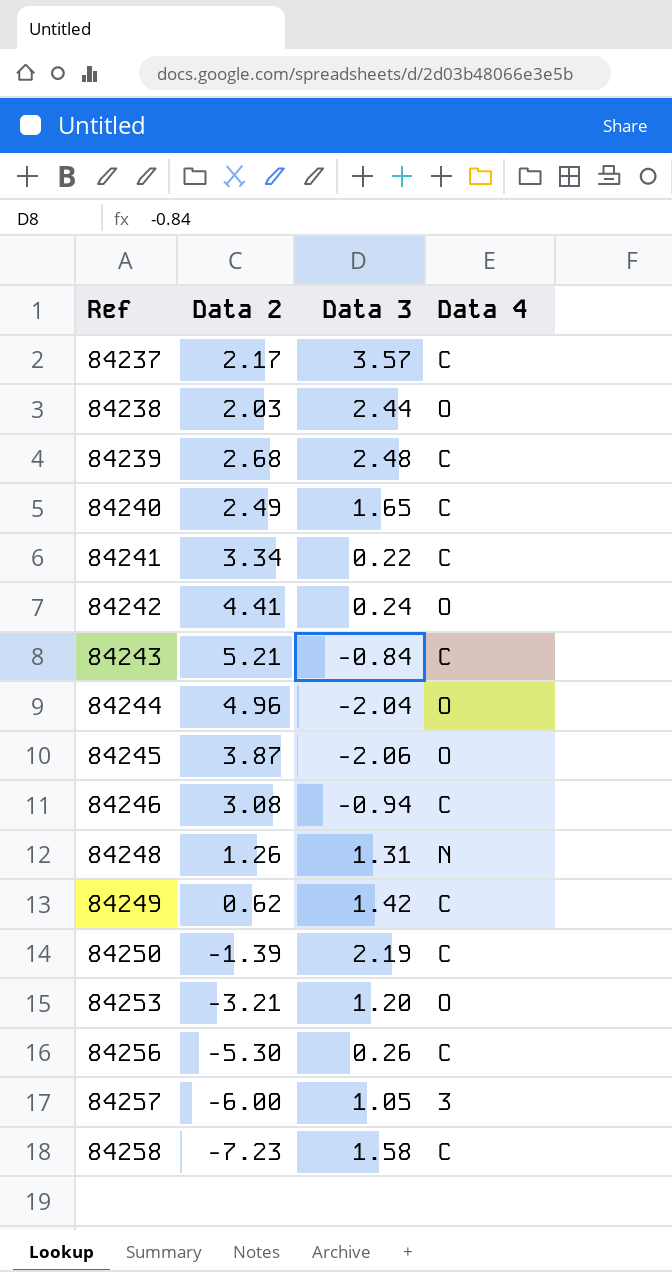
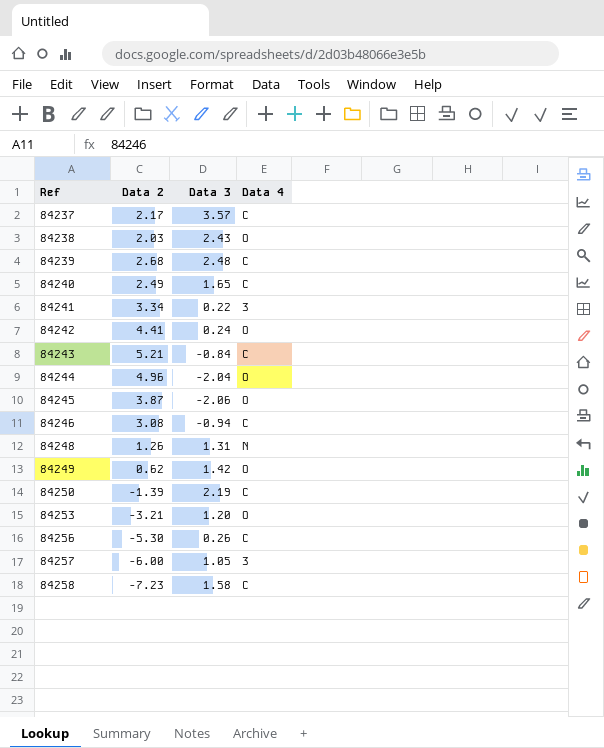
84238 | Data 3: 2.44 -> 2.43
84241 | Data 4: C -> 3
84249 | Data 4: C -> O

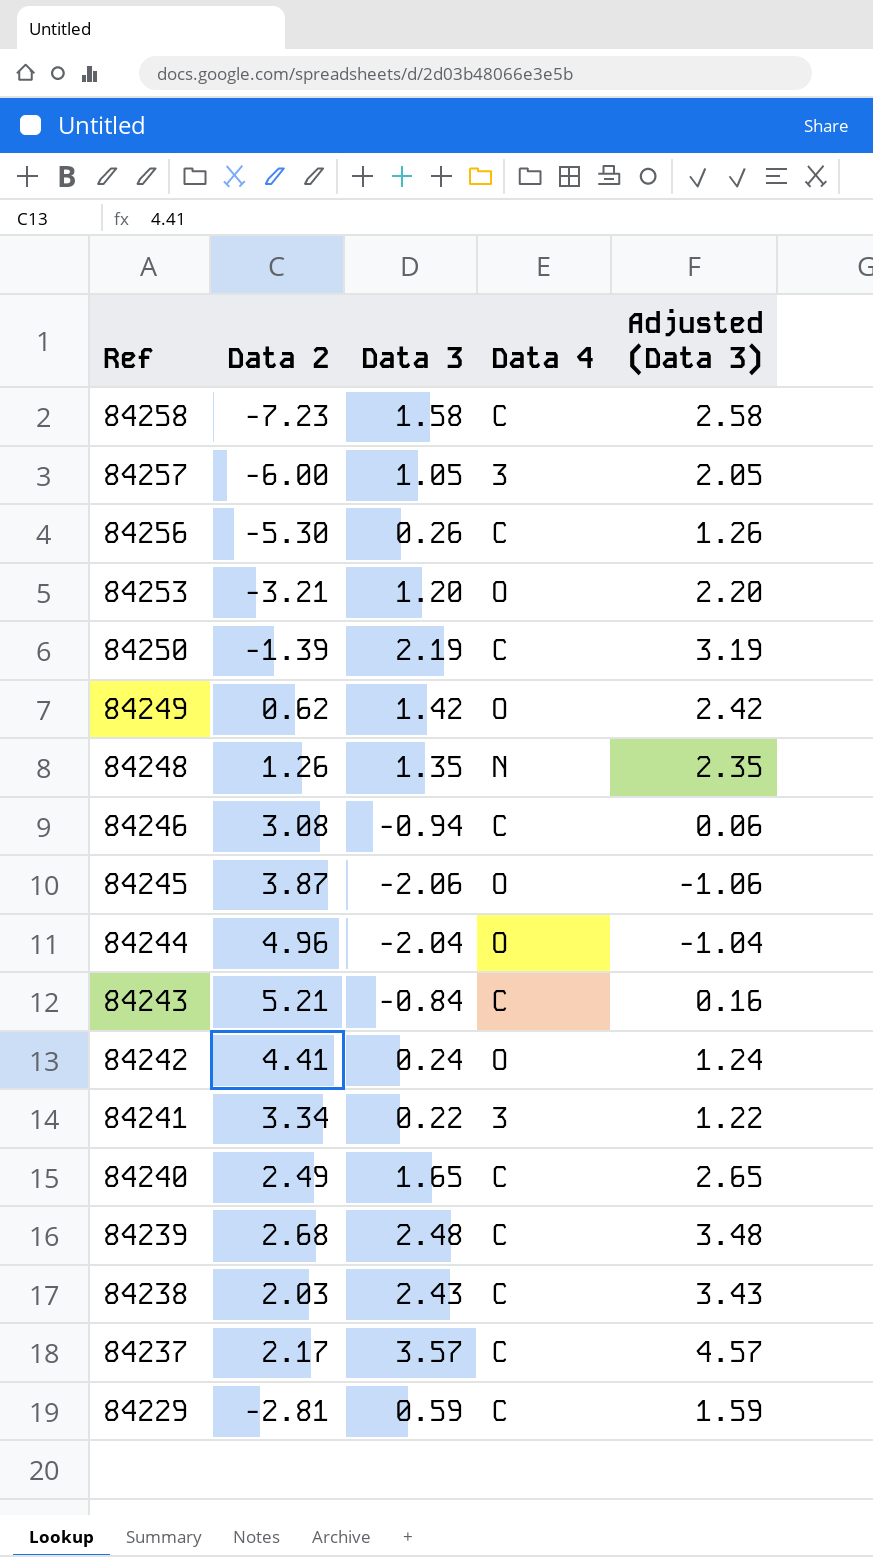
row order: Ref ascending -> Ref descending
column Adjusted (Data 3) | formula: none -> [Data 3] + 1
84248 | Data 3: 1.31 -> 1.35
84238 | Data 4: O -> C
row 84229: none -> -2.81 | 0.59 | C | 1.59

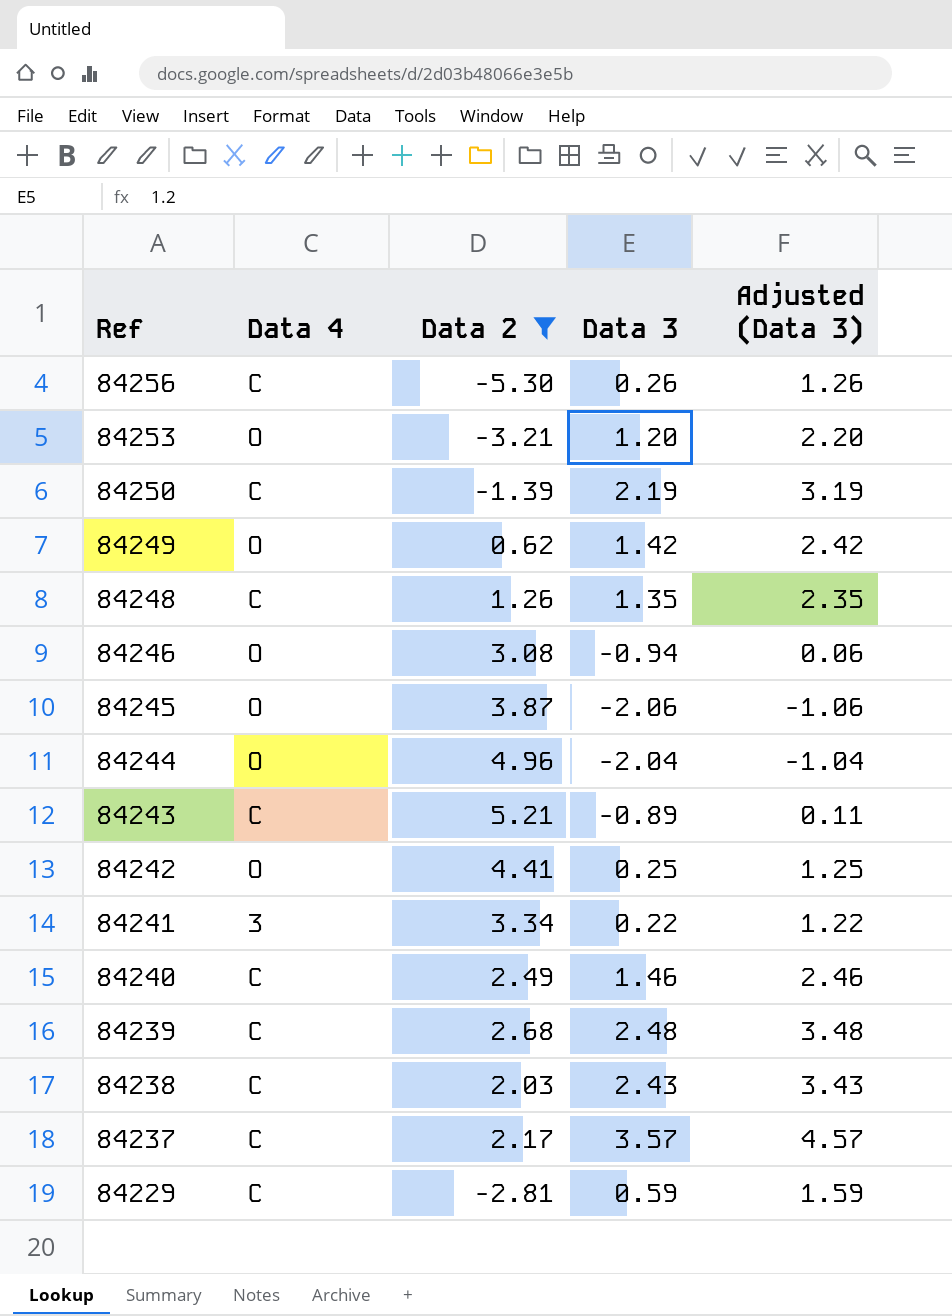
filter: none -> Data 2 >= -5.30
column Data 4 | position: 4 -> 2
84248 | Data 4: N -> C
84246 | Data 4: C -> O
84243 | Data 3: -0.84 -> -0.89
84243 | Adjusted (Data 3): 0.16 -> 0.11
84242 | Data 3: 0.24 -> 0.25
84242 | Adjusted (Data 3): 1.24 -> 1.25
84240 | Data 3: 1.65 -> 1.46
84240 | Adjusted (Data 3): 2.65 -> 2.46

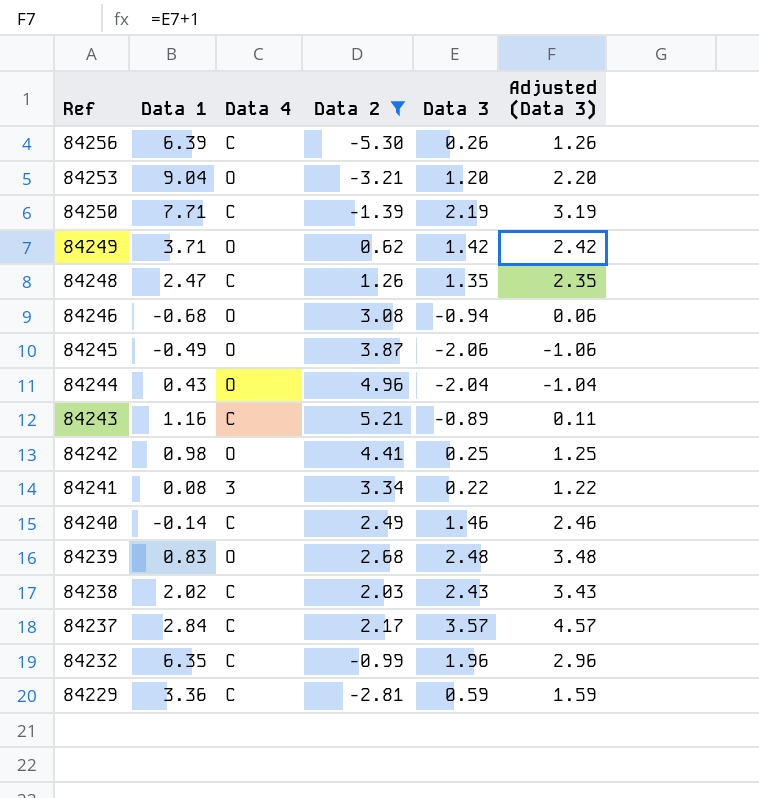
column Data 1 | position: none -> 2
84239 | Data 4: C -> O
row 84232: none -> 6.35 | C | -0.99 | 1.96 | 2.96

